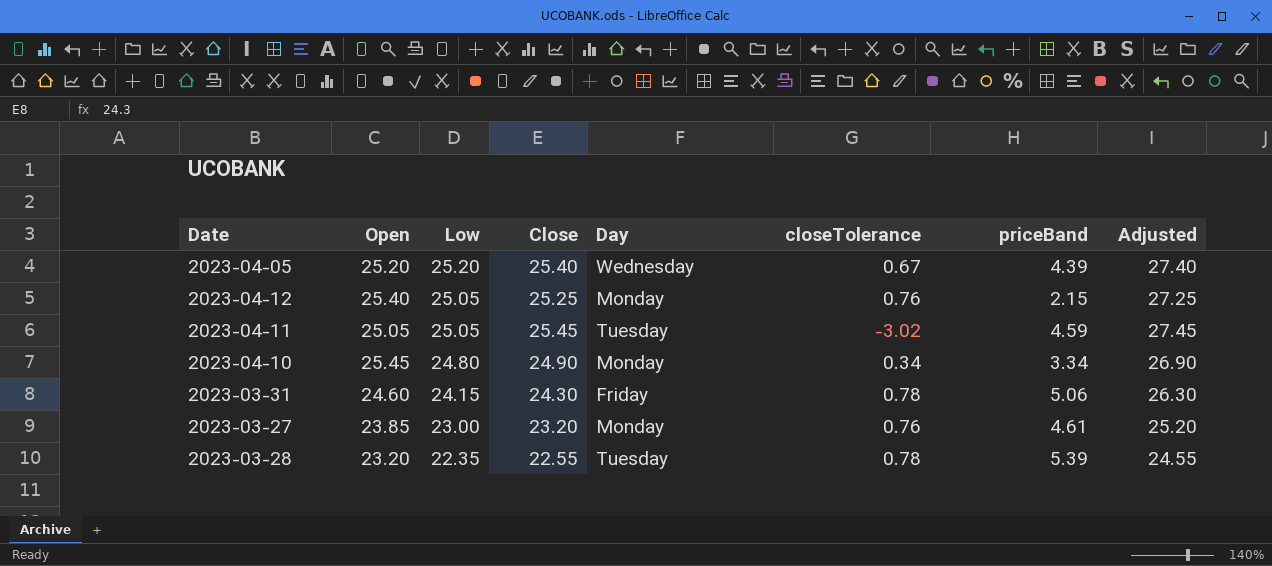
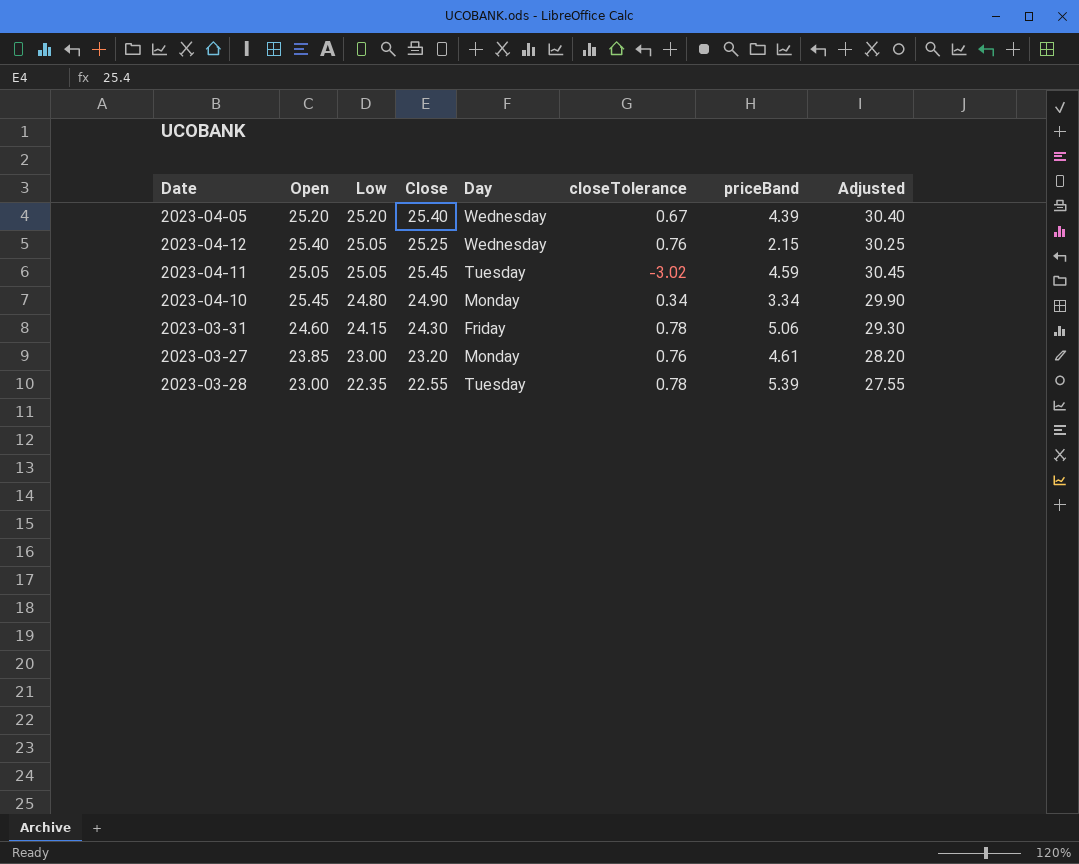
column Adjusted | formula: [Close] + 2 -> [Close] + 5
2023-04-12 | Day: Monday -> Wednesday
2023-03-28 | Open: 23.20 -> 23.00

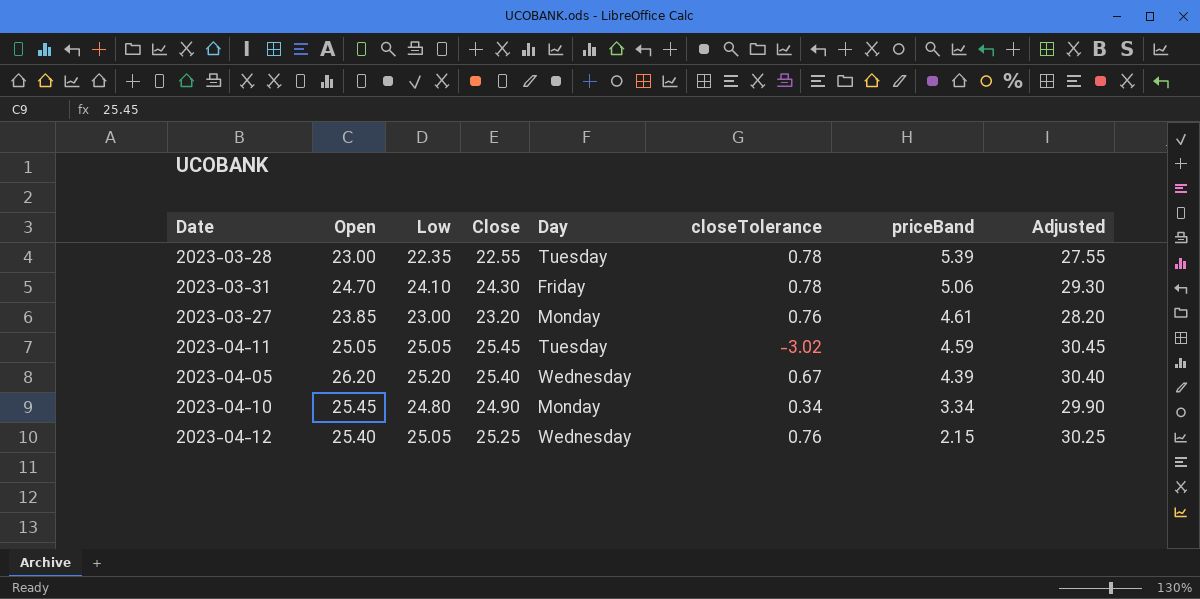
row order: Low descending -> priceBand descending
2023-03-31 | Open: 24.60 -> 24.70
2023-03-31 | Low: 24.15 -> 24.10
2023-04-05 | Open: 25.20 -> 26.20

